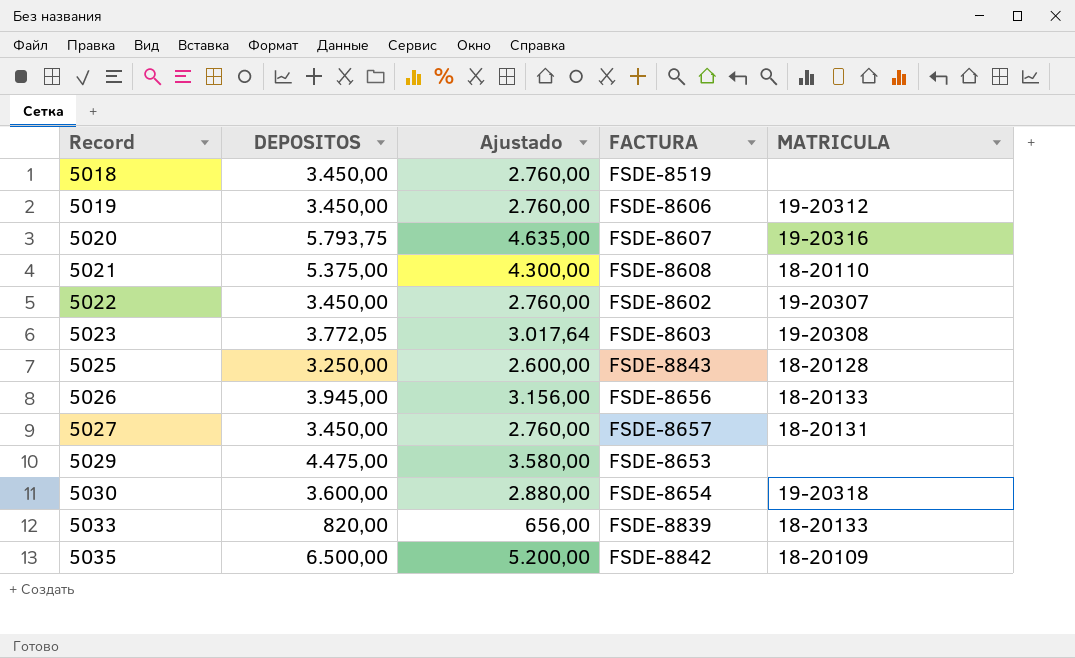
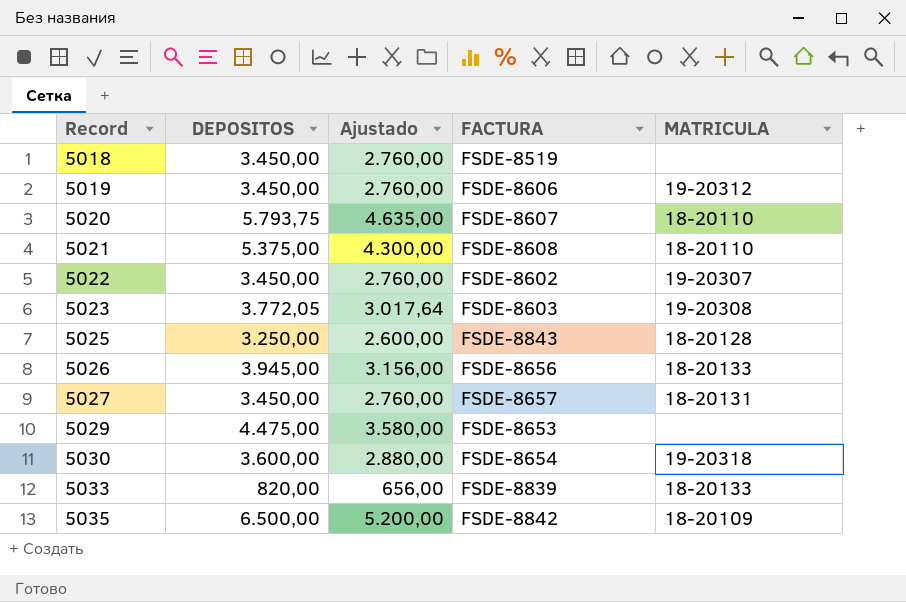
5020 | MATRICULA: 19-20316 -> 18-20110

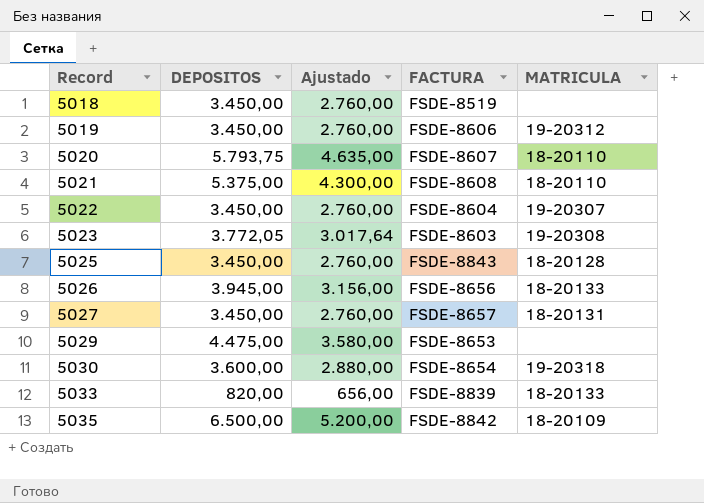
5022 | FACTURA: FSDE-8602 -> FSDE-8604
5025 | DEPOSITOS: 3.250,00 -> 3.450,00
5025 | Ajustado: 2.600,00 -> 2.760,00

